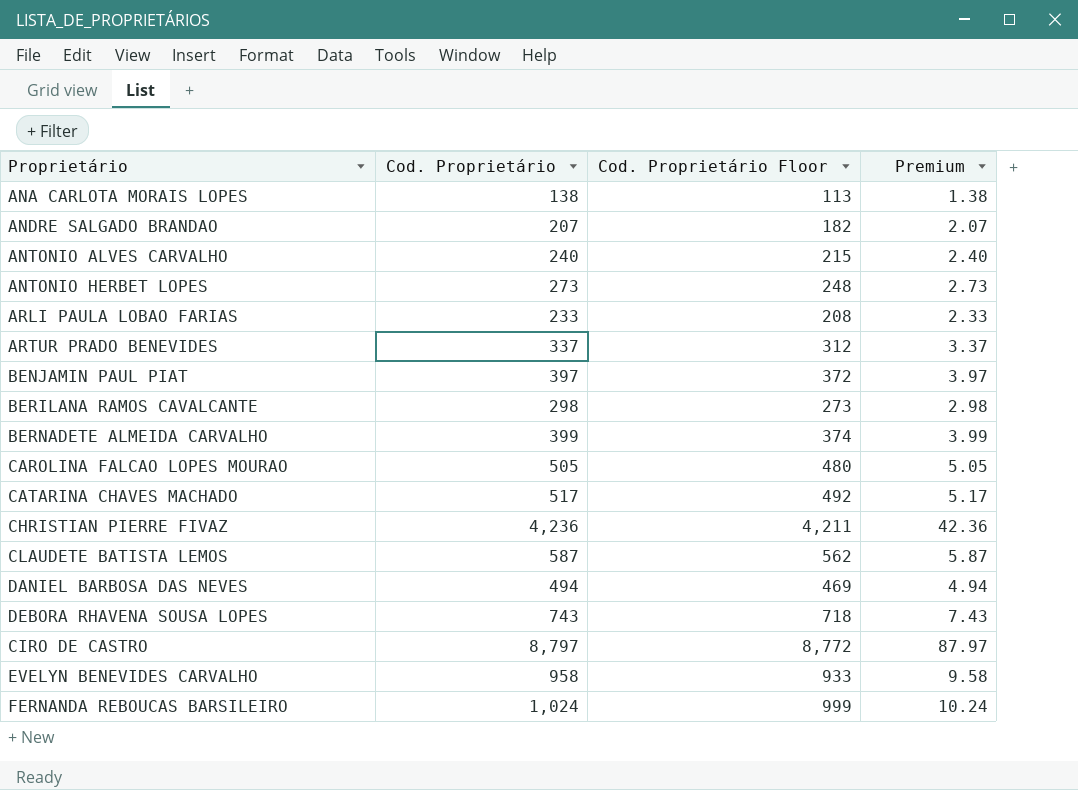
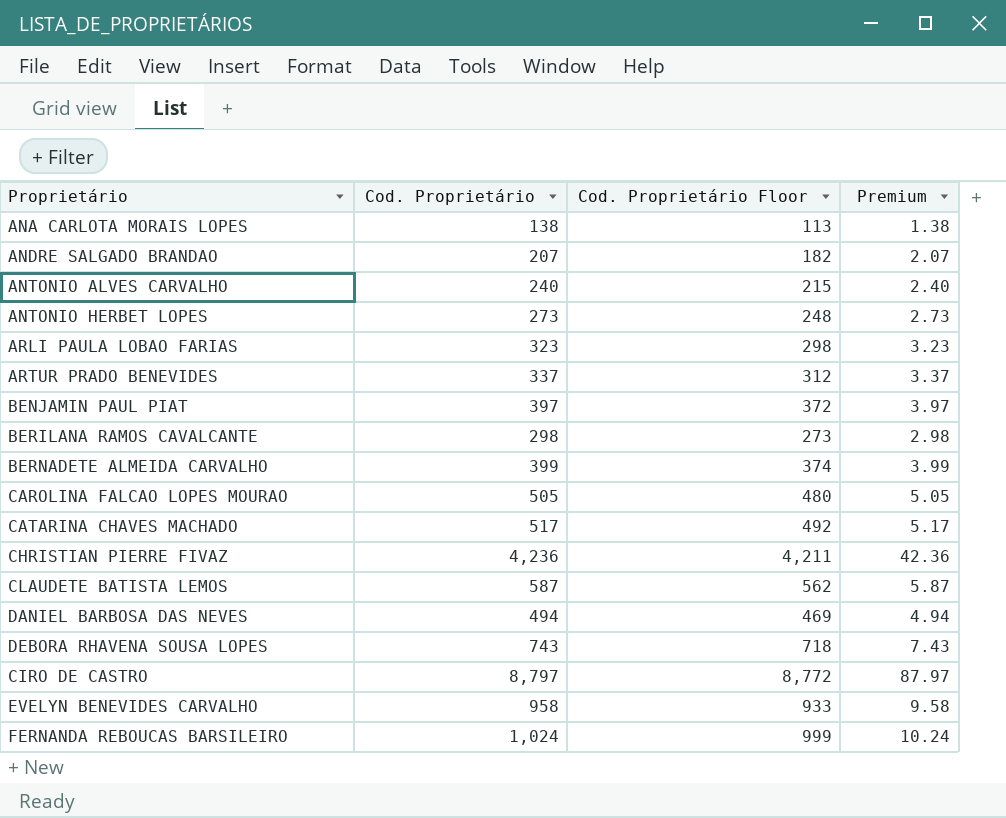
ARLI PAULA LOBAO FARIAS | Cod. Proprietário: 233 -> 323
ARLI PAULA LOBAO FARIAS | Cod. Proprietário Floor: 208 -> 298
ARLI PAULA LOBAO FARIAS | Premium: 2.33 -> 3.23

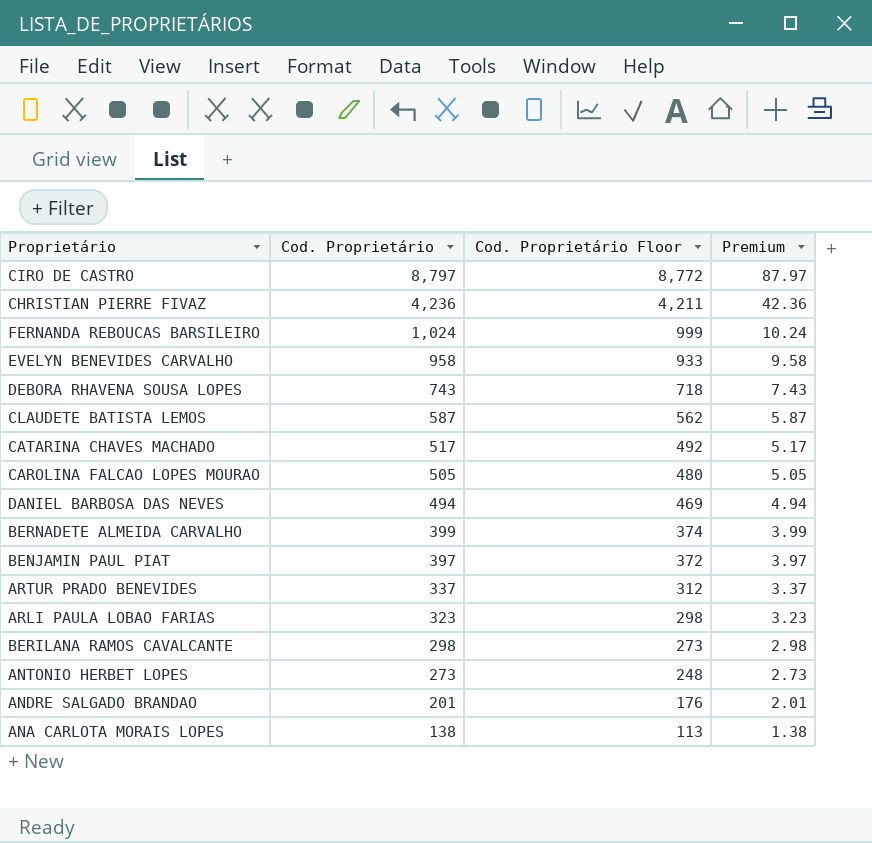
row order: none -> Cod. Proprietário descending
row ANTONIO ALVES CARVALHO: 240 | 215 | 2.40 -> none
ANDRE SALGADO BRANDAO | Cod. Proprietário: 207 -> 201
ANDRE SALGADO BRANDAO | Cod. Proprietário Floor: 182 -> 176
ANDRE SALGADO BRANDAO | Premium: 2.07 -> 2.01

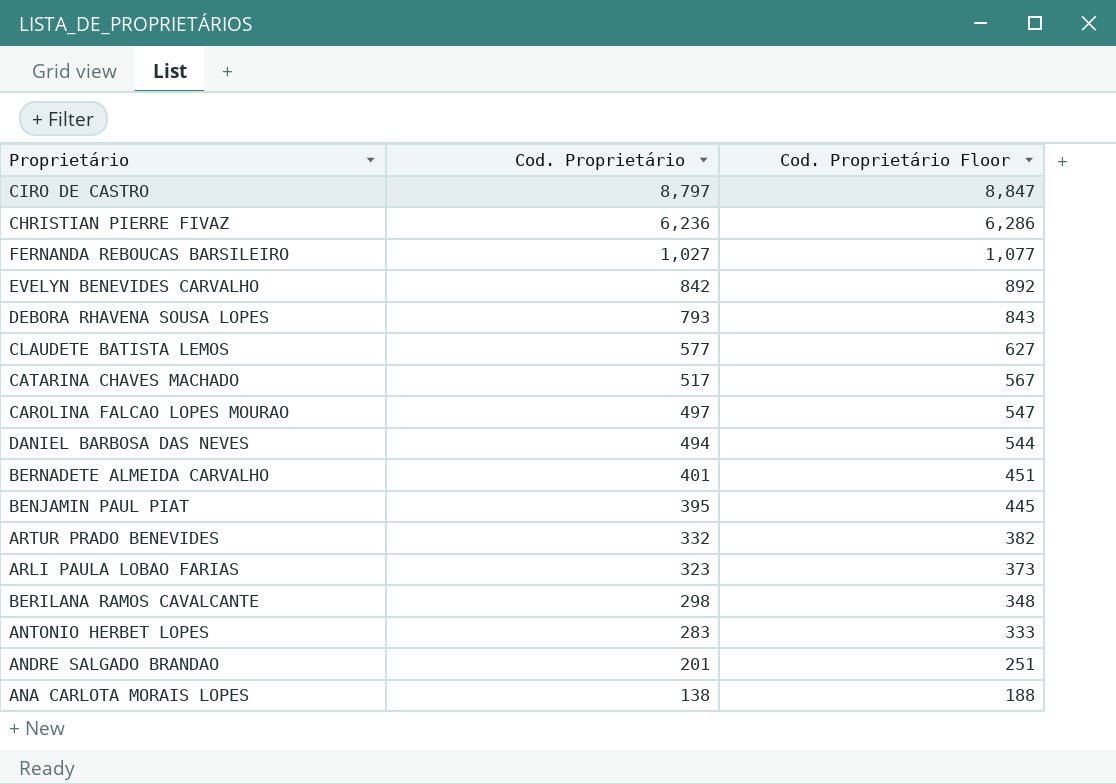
column Premium | formula: [Cod. Proprietário] * 0.01 -> none
column Cod. Proprietário Floor | formula: [Cod. Proprietário] - 25 -> [Cod. Proprietário] + 50
CHRISTIAN PIERRE FIVAZ | Cod. Proprietário: 4,236 -> 6,236
FERNANDA REBOUCAS BARSILEIRO | Cod. Proprietário: 1,024 -> 1,027
EVELYN BENEVIDES CARVALHO | Cod. Proprietário: 958 -> 842
DEBORA RHAVENA SOUSA LOPES | Cod. Proprietário: 743 -> 793
CLAUDETE BATISTA LEMOS | Cod. Proprietário: 587 -> 577
CAROLINA FALCAO LOPES MOURAO | Cod. Proprietário: 505 -> 497
BERNADETE ALMEIDA CARVALHO | Cod. Proprietário: 399 -> 401
BENJAMIN PAUL PIAT | Cod. Proprietário: 397 -> 395
ARTUR PRADO BENEVIDES | Cod. Proprietário: 337 -> 332
ANTONIO HERBET LOPES | Cod. Proprietário: 273 -> 283

